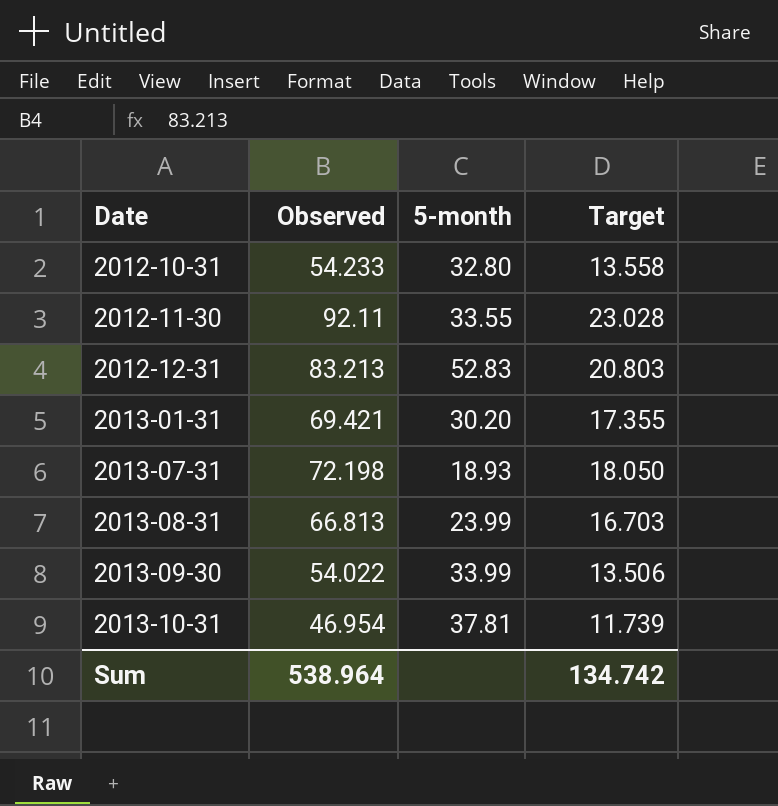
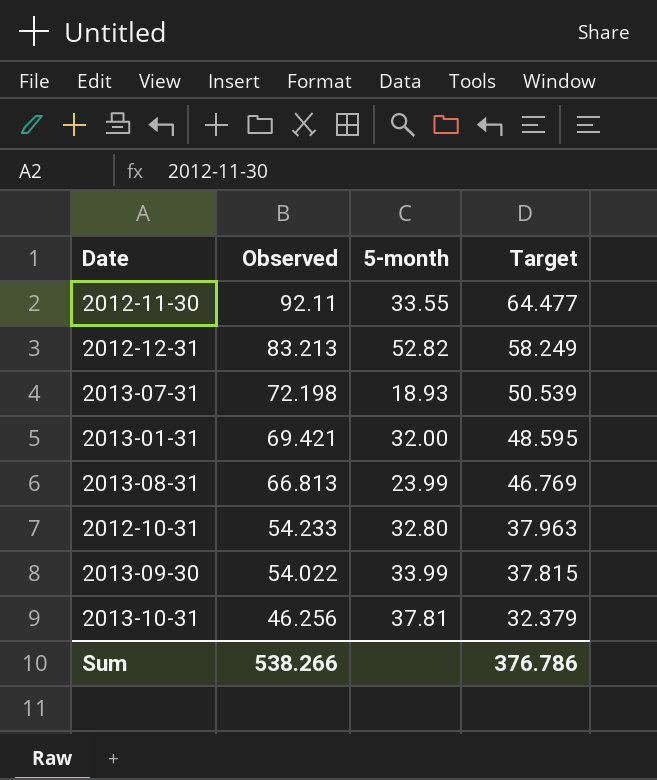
row order: Date ascending -> Observed descending
column Target | formula: [Observed] * 0.25 -> [Observed] * 0.7
2012-12-31 | 5-month: 52.83 -> 52.82
2013-01-31 | 5-month: 30.20 -> 32.00
2013-10-31 | Observed: 46.954 -> 46.256
Sum | Observed: 538.964 -> 538.266
Sum | Target: 134.742 -> 376.786

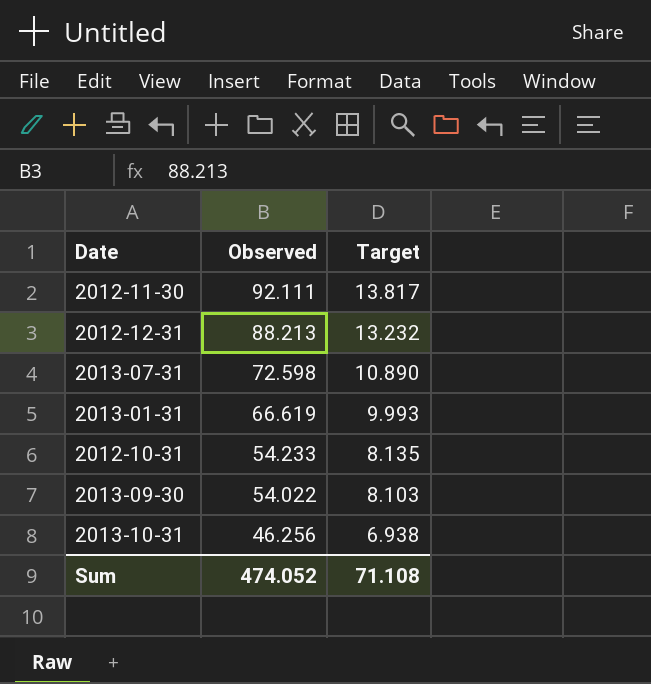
column 5-month | position: 3 -> none
column Target | formula: [Observed] * 0.7 -> [Observed] * 0.15
row 2013-08-31: 66.813 | 23.99 | 46.769 -> none
2012-11-30 | Observed: 92.11 -> 92.111
2012-12-31 | Observed: 83.213 -> 88.213
2013-07-31 | Observed: 72.198 -> 72.598
2013-01-31 | Observed: 69.421 -> 66.619
Sum | Observed: 538.266 -> 474.052
Sum | Target: 376.786 -> 71.108

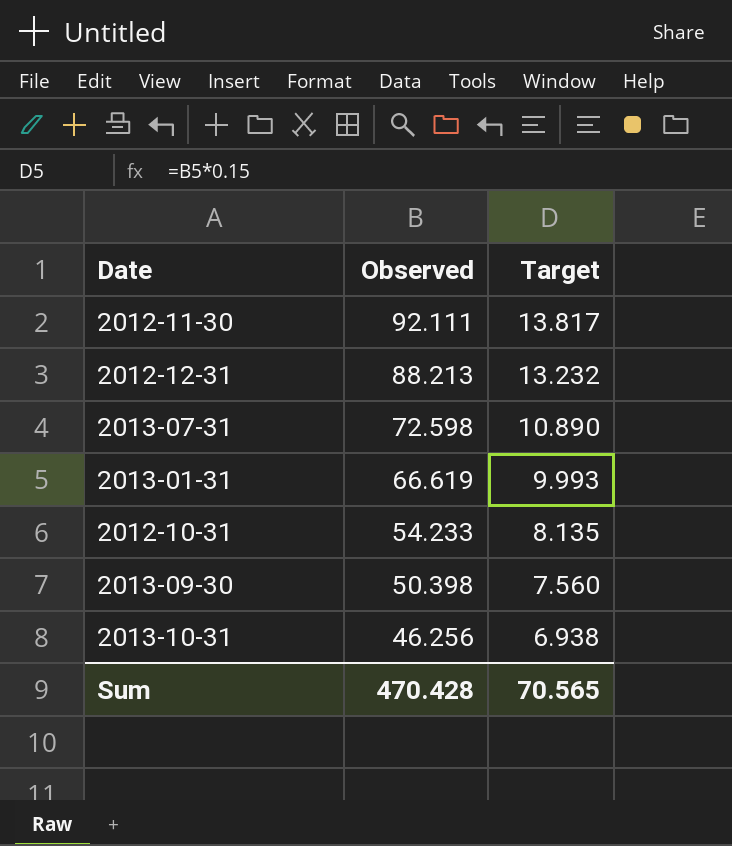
2013-09-30 | Observed: 54.022 -> 50.398
2013-09-30 | Target: 8.103 -> 7.560
Sum | Observed: 474.052 -> 470.428
Sum | Target: 71.108 -> 70.565

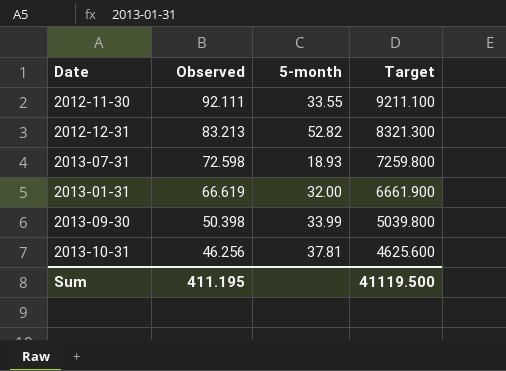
column 5-month | position: none -> 3
column Target | formula: [Observed] * 0.15 -> [Observed] * 100
row 2012-10-31: 54.233 | 8.135 -> none
2012-12-31 | Observed: 88.213 -> 83.213
Sum | Observed: 470.428 -> 411.195
Sum | Target: 70.565 -> 41119.500

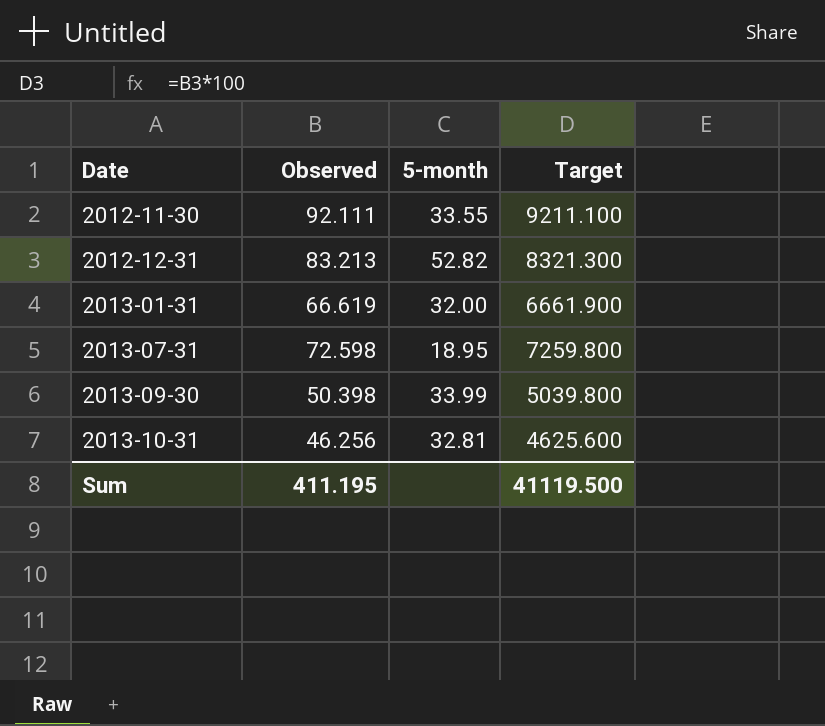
row order: Observed descending -> Date ascending
2013-07-31 | 5-month: 18.93 -> 18.95
2013-10-31 | 5-month: 37.81 -> 32.81

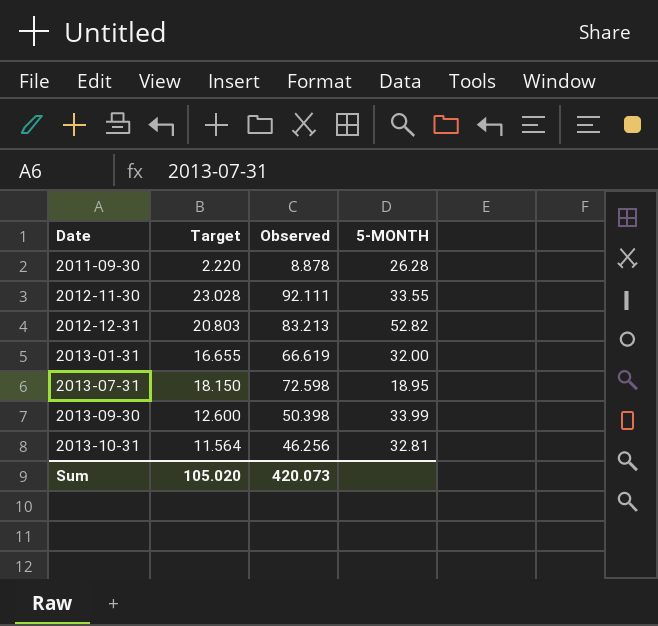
column Target | formula: [Observed] * 100 -> [Observed] * 0.25
column Target | position: 4 -> 2
column name: 5-month -> 5-MONTH
row 2011-09-30: none -> 2.220 | 8.878 | 26.28
Sum | Target: 41119.500 -> 105.020
Sum | Observed: 411.195 -> 420.073

